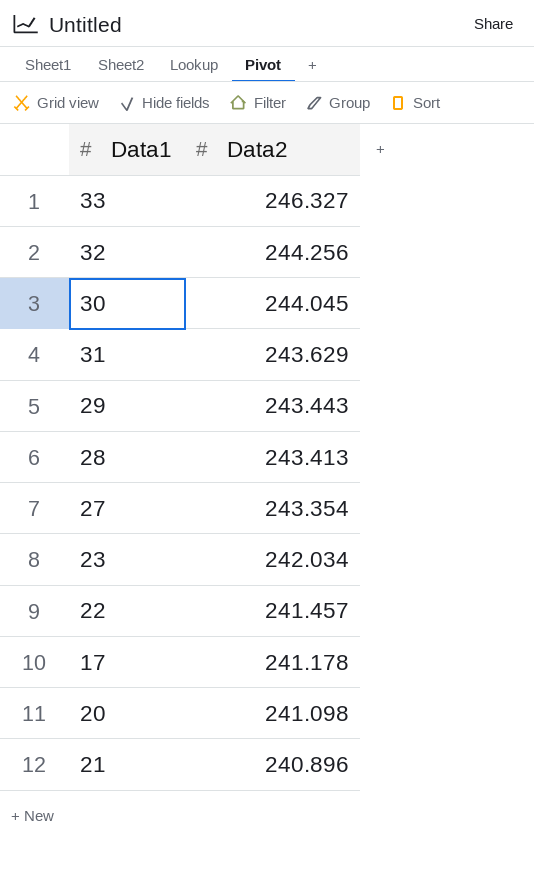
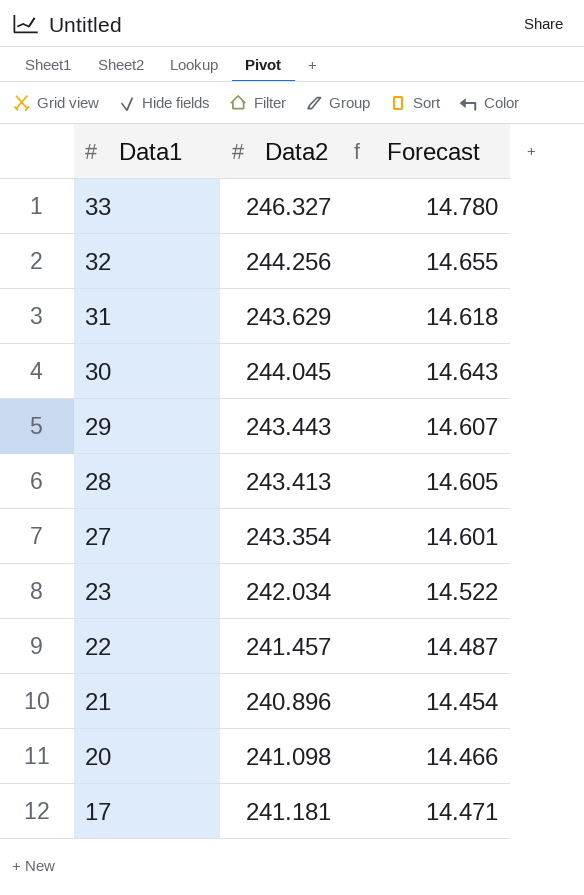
row order: Data2 descending -> Data1 descending
column Forecast | formula: none -> [Data2] * 0.06
17 | Data2: 241.178 -> 241.181

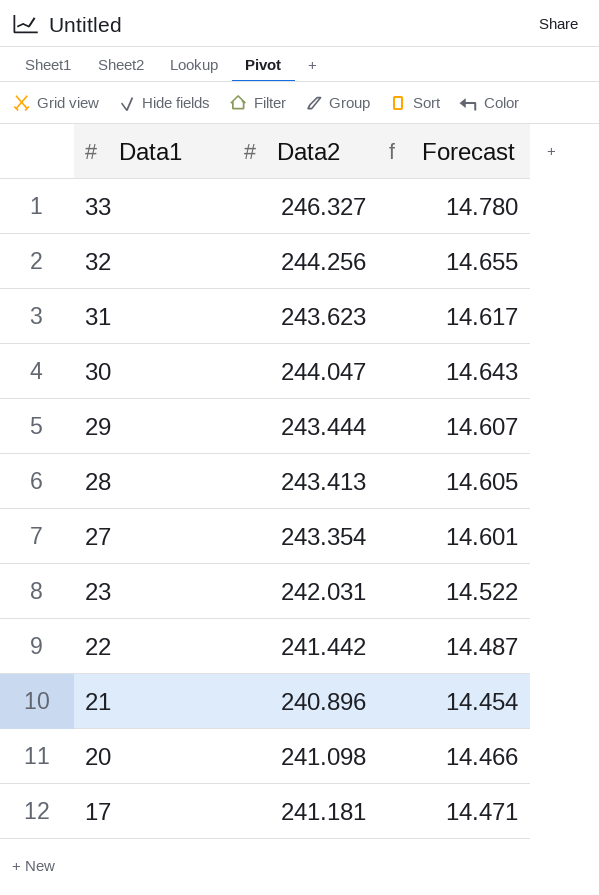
31 | Data2: 243.629 -> 243.623
31 | Forecast: 14.618 -> 14.617
30 | Data2: 244.045 -> 244.047
29 | Data2: 243.443 -> 243.444
23 | Data2: 242.034 -> 242.031
22 | Data2: 241.457 -> 241.442

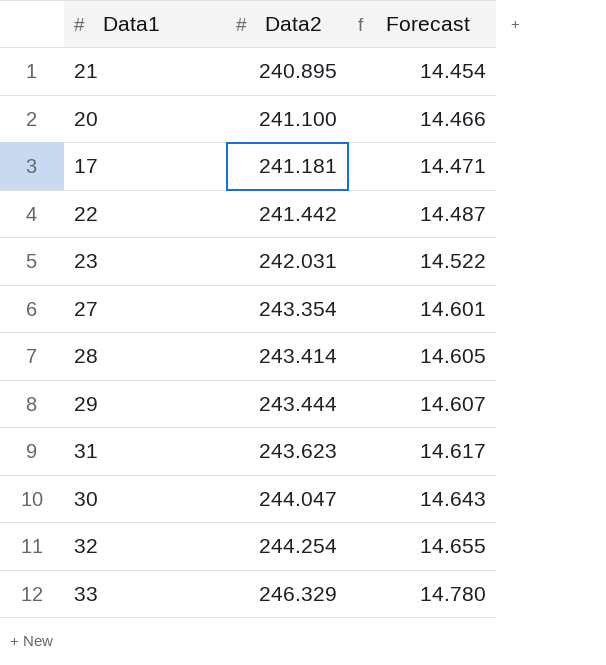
row order: Data1 descending -> Data2 ascending
21 | Data2: 240.896 -> 240.895
20 | Data2: 241.098 -> 241.100
28 | Data2: 243.413 -> 243.414
32 | Data2: 244.256 -> 244.254
33 | Data2: 246.327 -> 246.329

